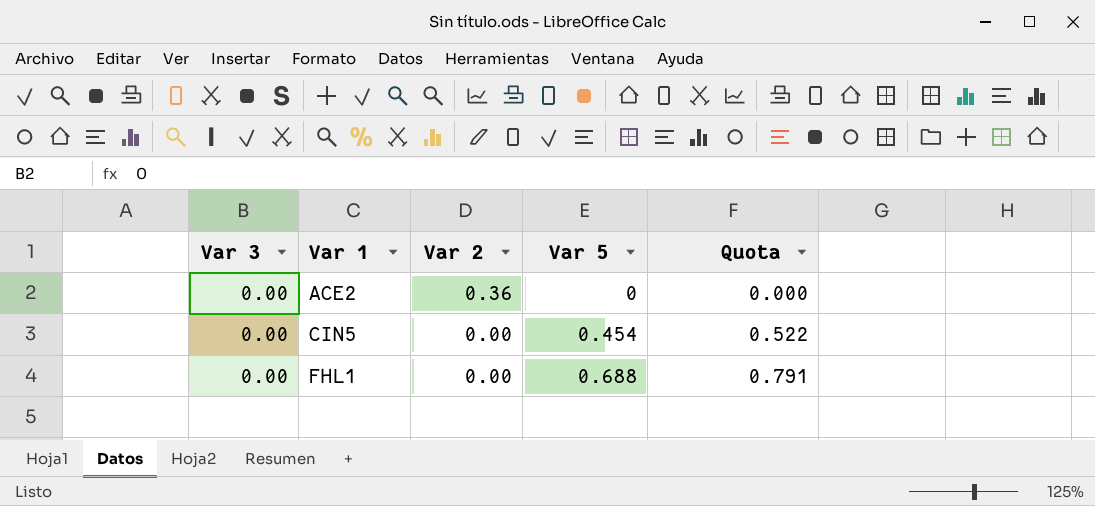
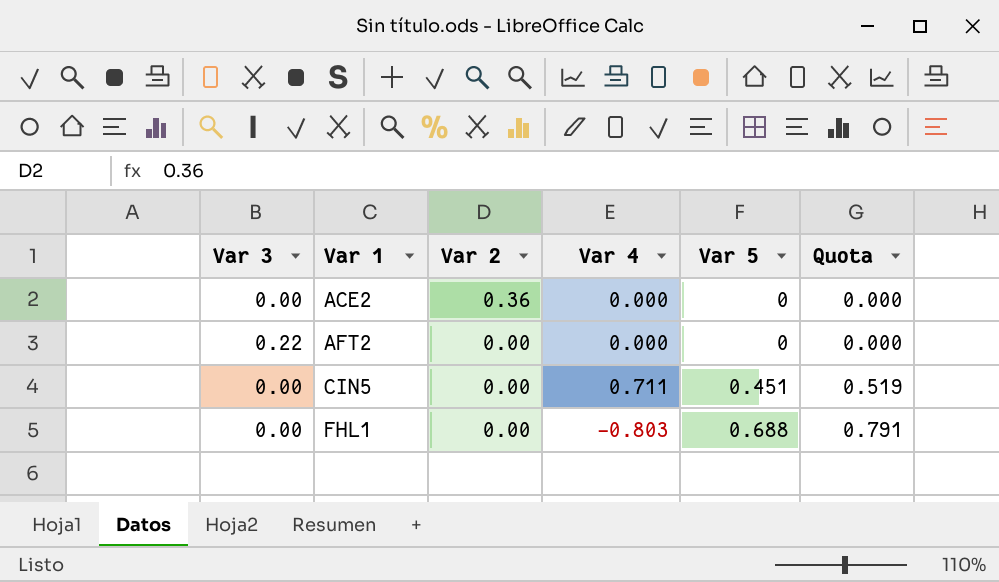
column Var 4 | position: none -> 4
row AFT2: none -> 0.22 | 0.00 | 0.000 | 0 | 0.000
CIN5 | Var 5: 0.454 -> 0.451
CIN5 | Quota: 0.522 -> 0.519

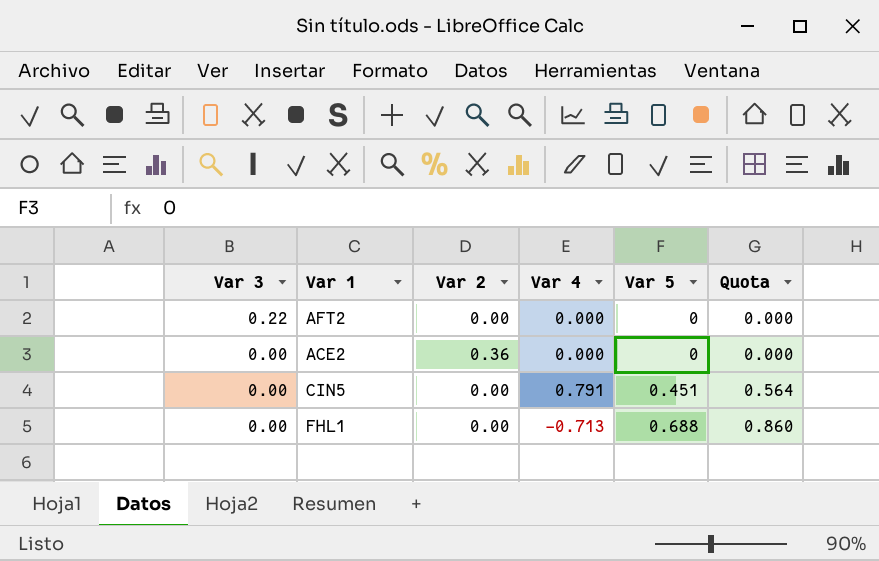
row order: Var 1 ascending -> Var 3 descending
column Quota | formula: [Var 5] * 1.15 -> [Var 5] * 1.25
CIN5 | Var 4: 0.711 -> 0.791
FHL1 | Var 4: -0.803 -> -0.713

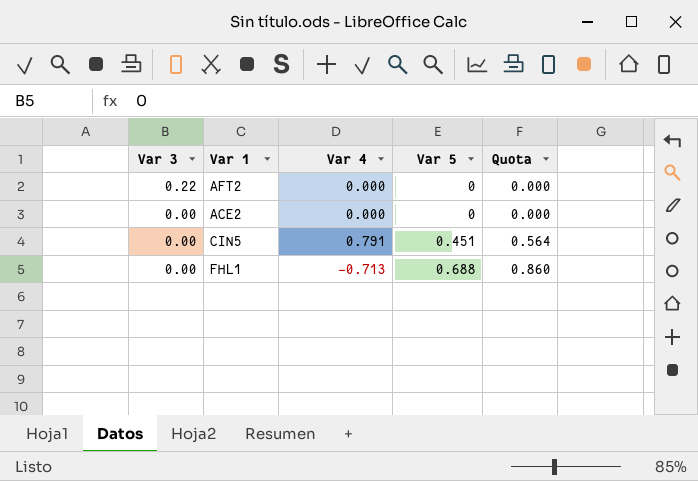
column Var 2 | position: 3 -> none

